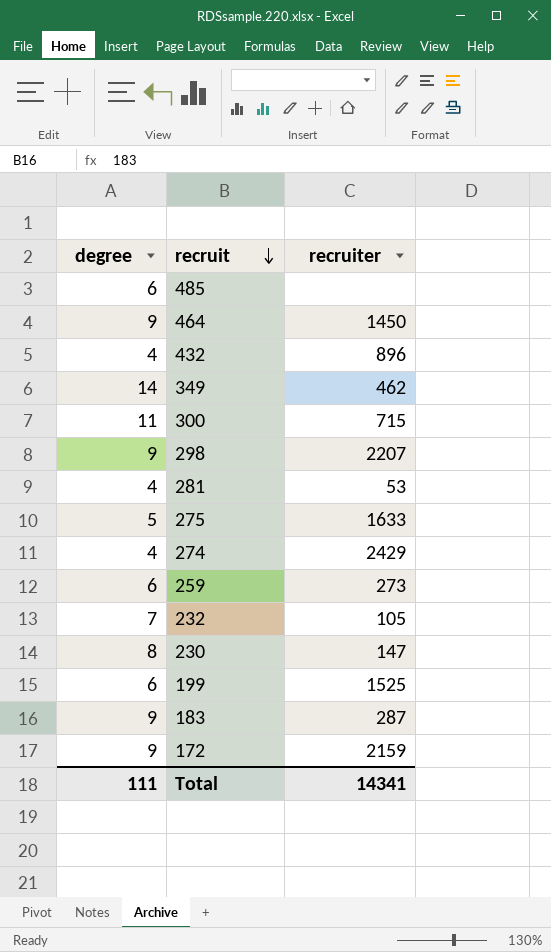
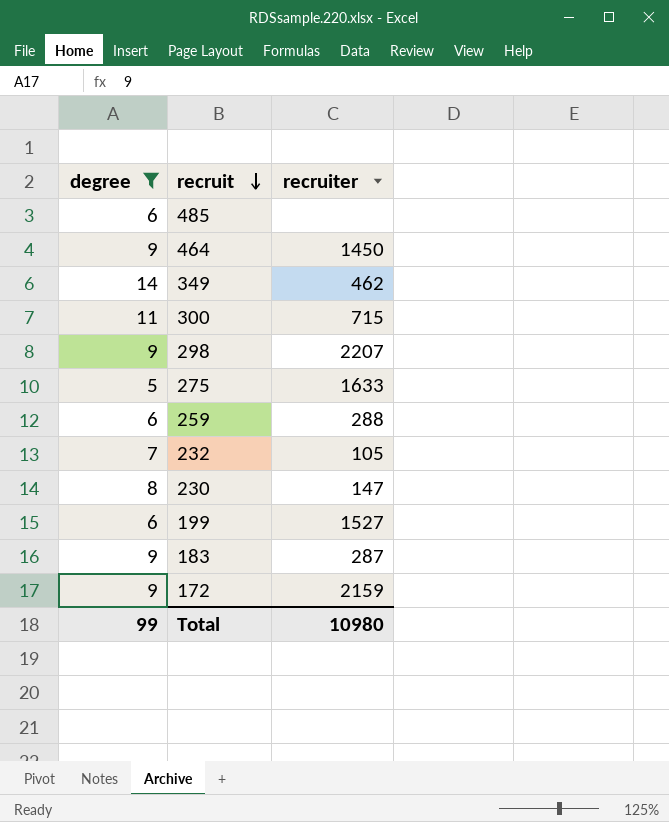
filter: none -> degree != 4
259 | recruiter: 273 -> 288
199 | recruiter: 1525 -> 1527
Total | degree: 111 -> 99
Total | recruiter: 14341 -> 10980

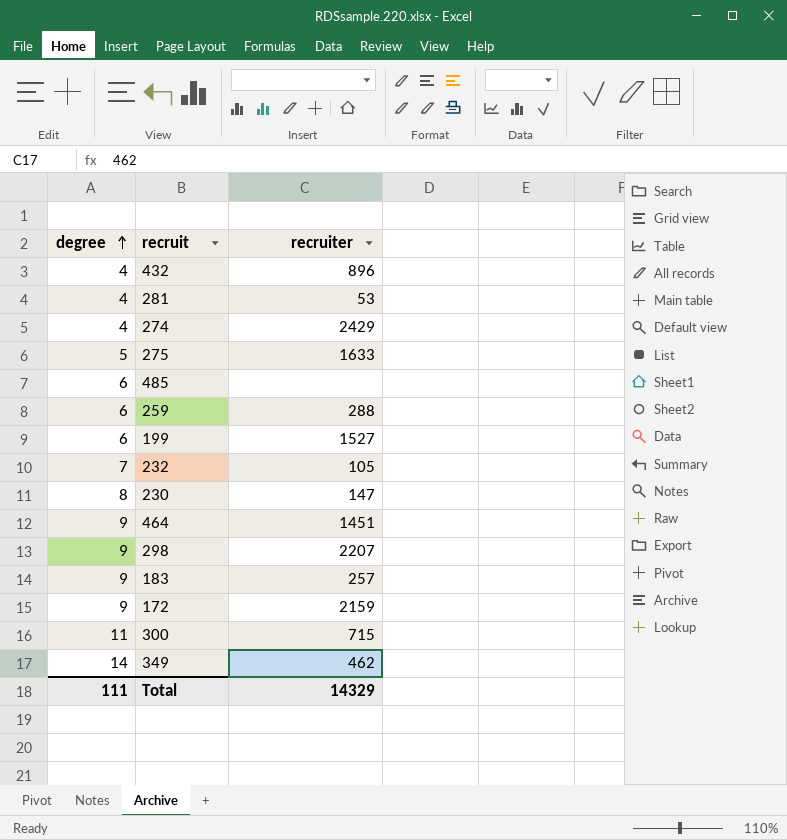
filter: degree != 4 -> none
row order: recruit descending -> degree ascending
464 | recruiter: 1450 -> 1451
183 | recruiter: 287 -> 257
Total | degree: 99 -> 111
Total | recruiter: 10980 -> 14329

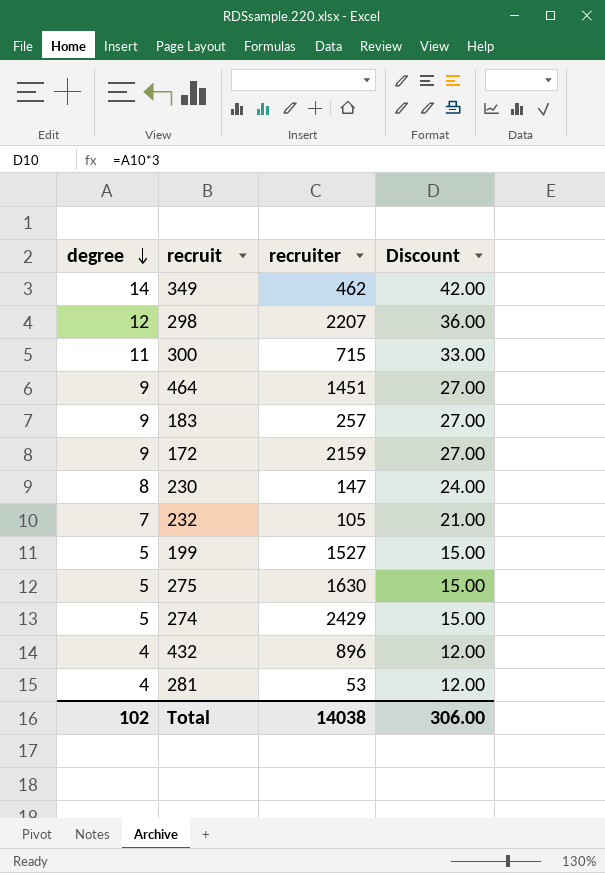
row order: degree ascending -> degree descending
column Discount | formula: none -> [degree] * 3
row 485: 6 | none -> none
row 259: 6 | 288 -> none
298 | degree: 9 -> 12
199 | degree: 6 -> 5
275 | recruiter: 1633 -> 1630
274 | degree: 4 -> 5
Total | degree: 111 -> 102
Total | recruiter: 14329 -> 14038

